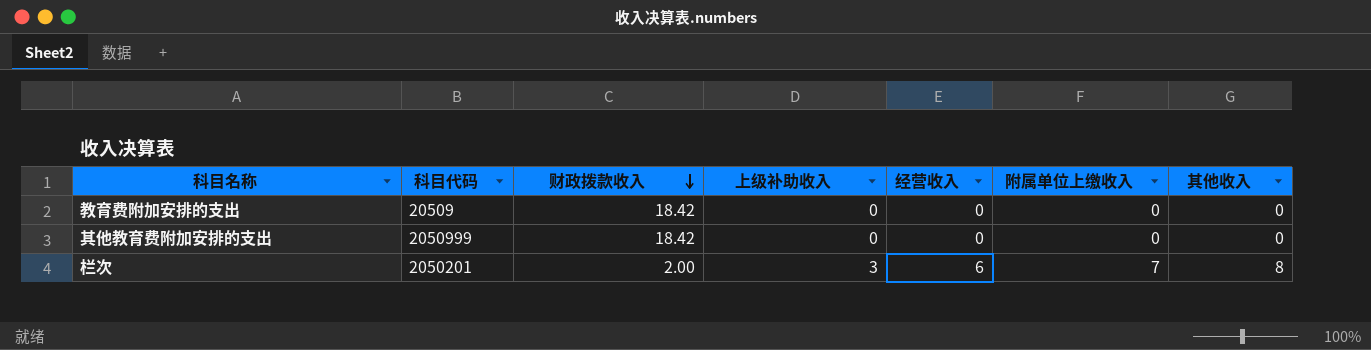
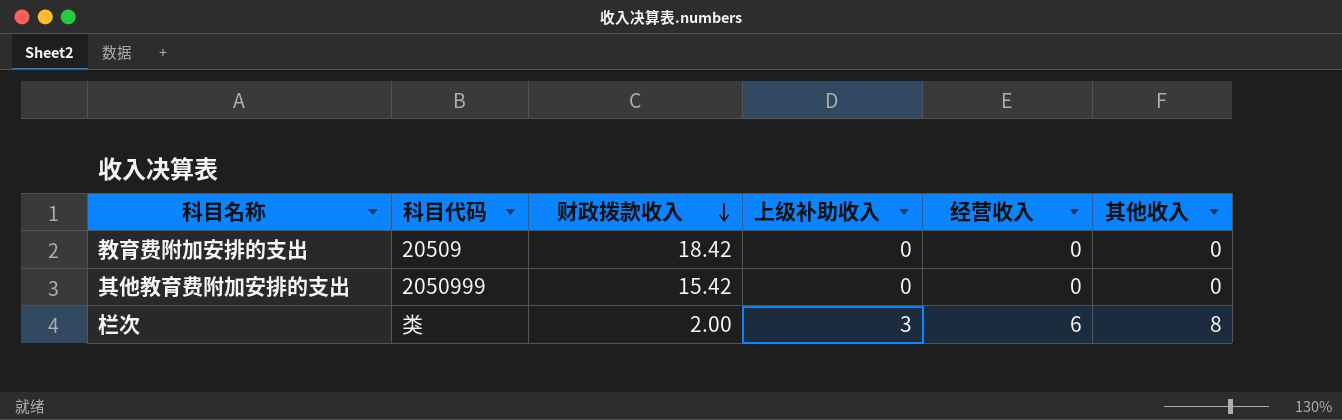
column 附属单位上缴收入 | position: 6 -> none
其他教育费附加安排的支出 | 财政拨款收入: 18.42 -> 15.42
栏次 | 科目代码: 2050201 -> 类

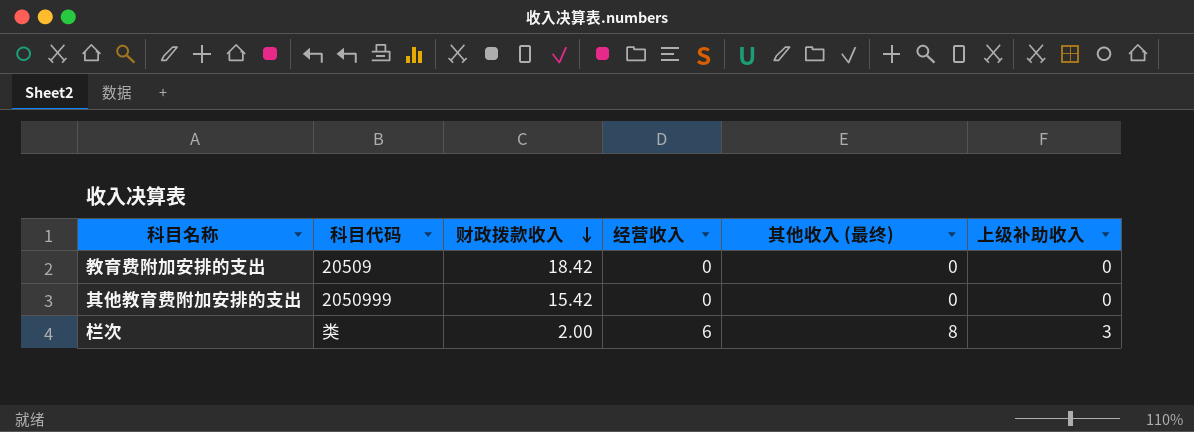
column name: 其他收入 -> 其他收入 (最终)
column 上级补助收入 | position: 4 -> 6

